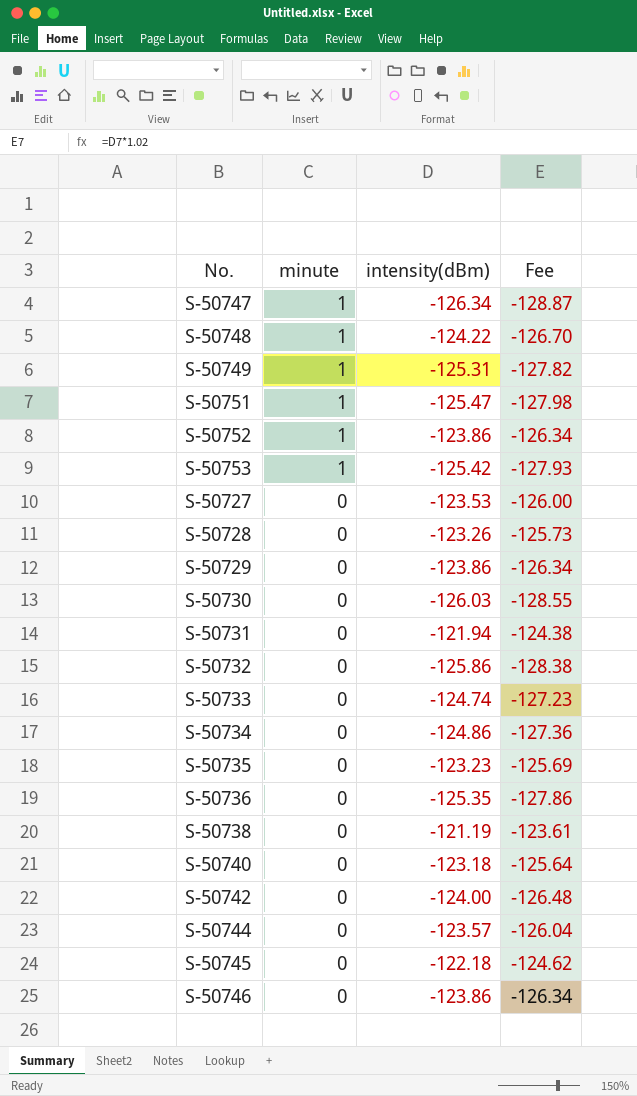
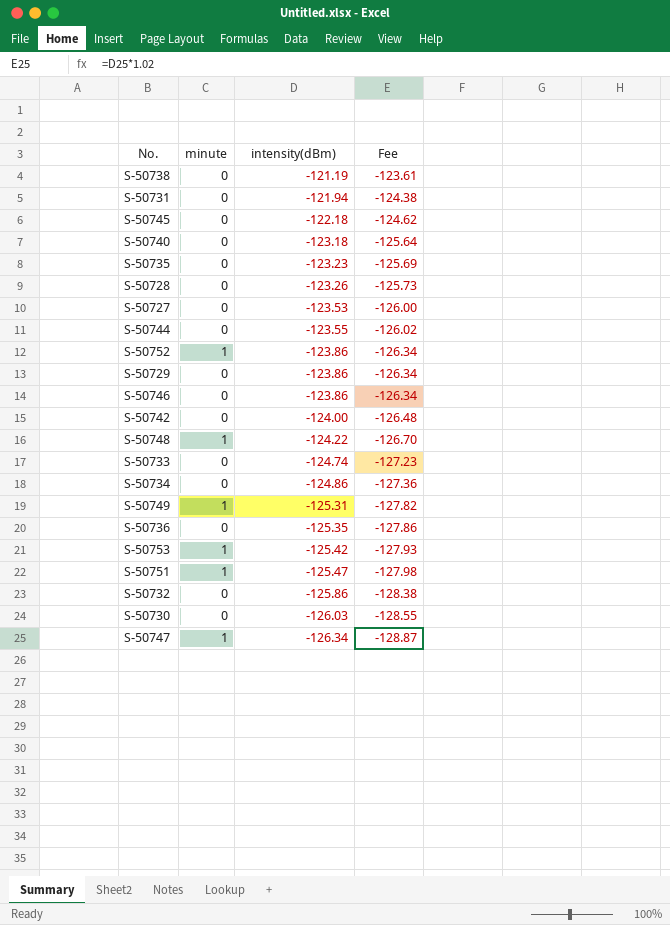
row order: minute descending -> intensity(dBm) descending
S-50744 | intensity(dBm): -123.57 -> -123.55
S-50744 | Fee: -126.04 -> -126.02

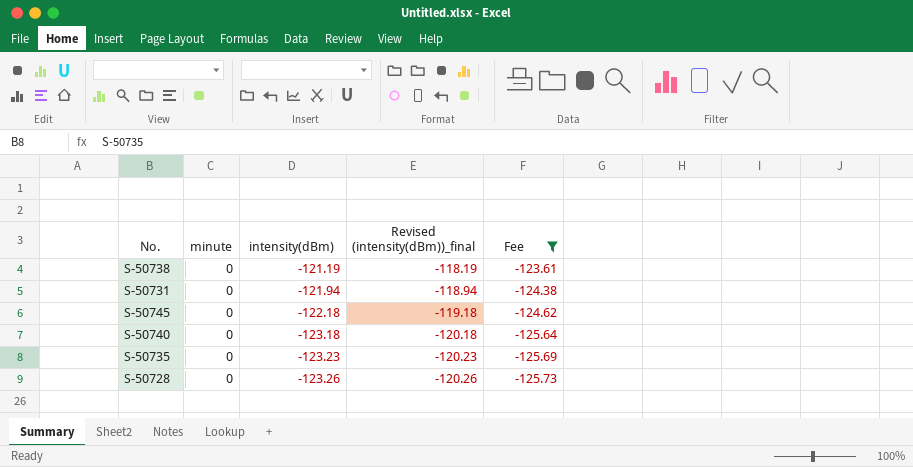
filter: none -> Fee >= -125.73
column Revised (intensity(dBm))_final | formula: none -> [intensity(dBm)] + 3

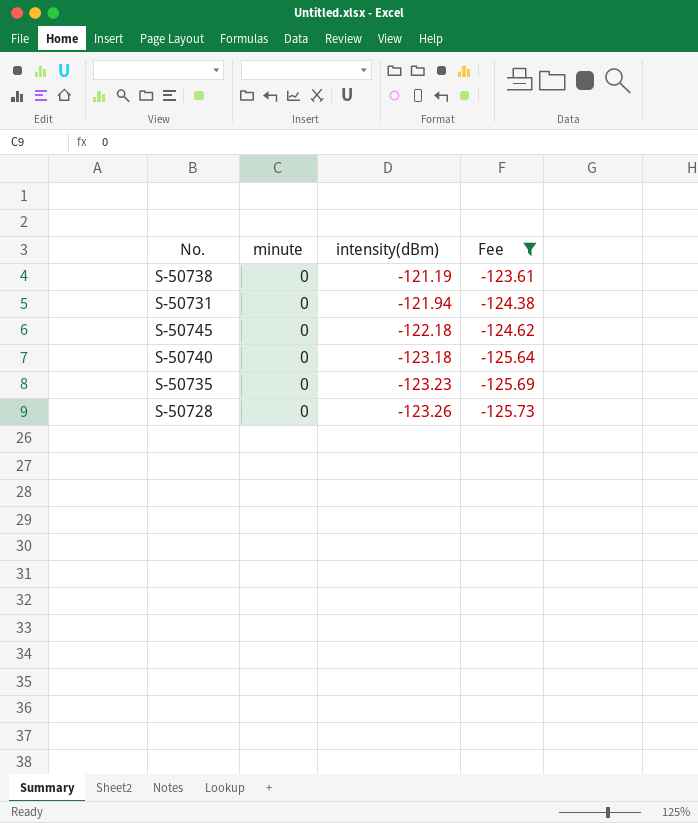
column Revised (intensity(dBm))_final | formula: [intensity(dBm)] + 3 -> none

